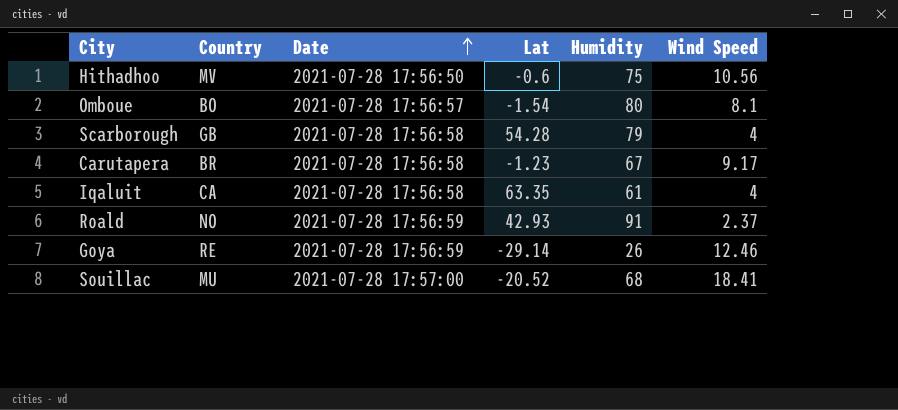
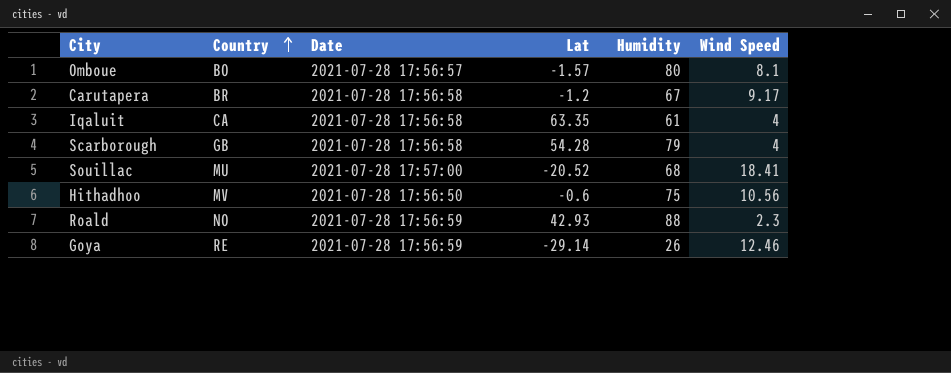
row order: Date ascending -> Country ascending
Omboue | Lat: -1.54 -> -1.57
Carutapera | Lat: -1.23 -> -1.2
Roald | Humidity: 91 -> 88
Roald | Wind Speed: 2.37 -> 2.3

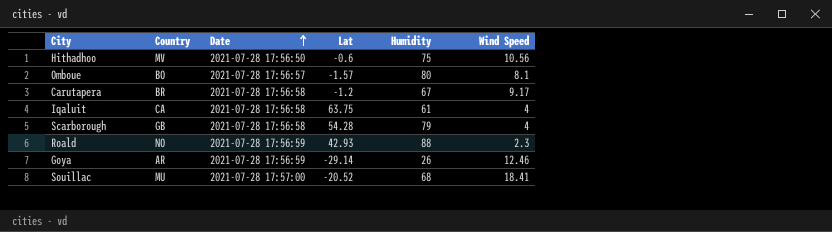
row order: Country ascending -> Date ascending
Iqaluit | Lat: 63.35 -> 63.75
Goya | Country: RE -> AR

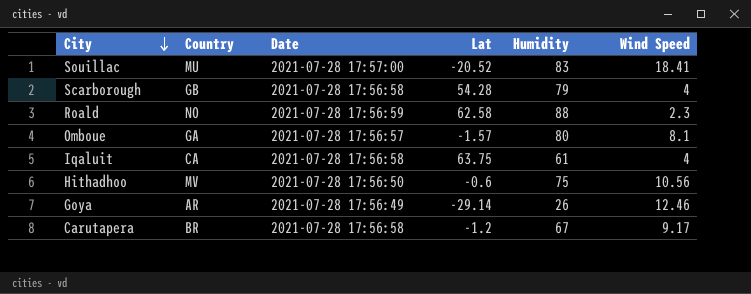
row order: Date ascending -> City descending
Souillac | Humidity: 68 -> 83
Roald | Lat: 42.93 -> 62.58
Omboue | Country: BO -> GA
Goya | Date: 2021-07-28 17:56:59 -> 2021-07-28 17:56:49

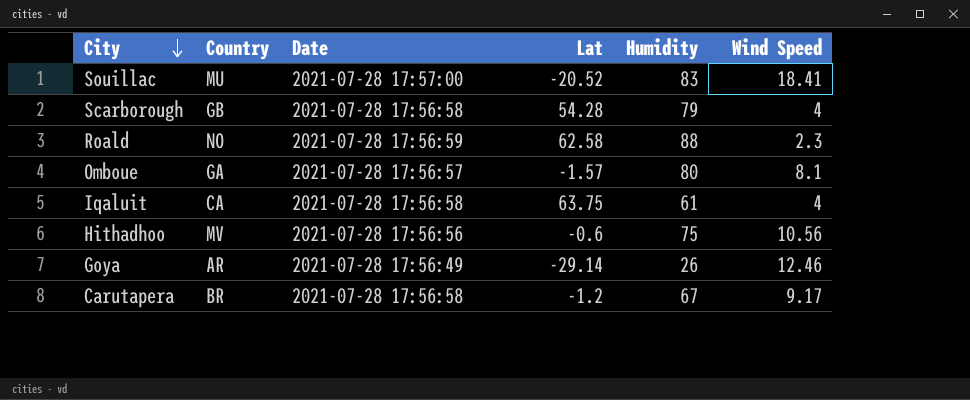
Hithadhoo | Date: 2021-07-28 17:56:50 -> 2021-07-28 17:56:56

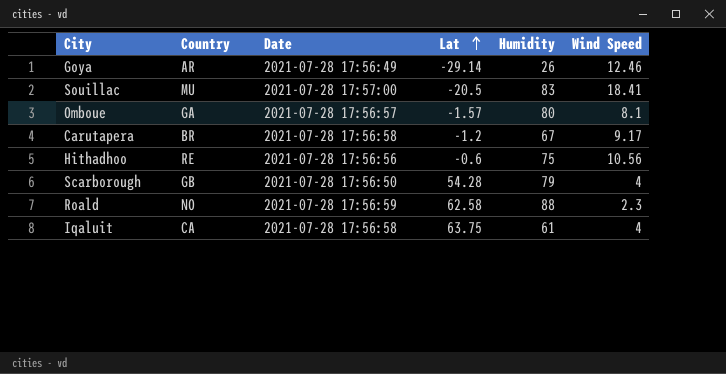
row order: City descending -> Lat ascending
Souillac | Lat: -20.52 -> -20.5
Hithadhoo | Country: MV -> RE
Scarborough | Date: 2021-07-28 17:56:58 -> 2021-07-28 17:56:50

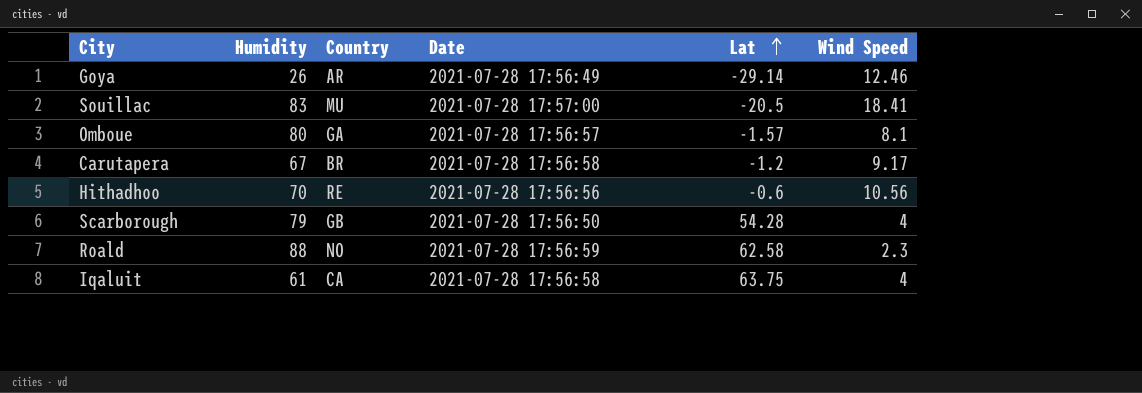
column Humidity | position: 5 -> 2
Hithadhoo | Humidity: 75 -> 70

